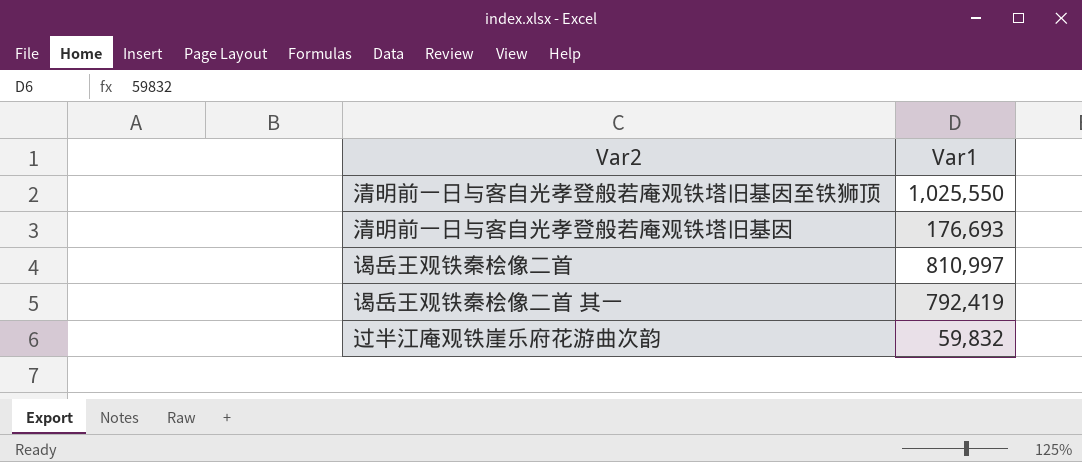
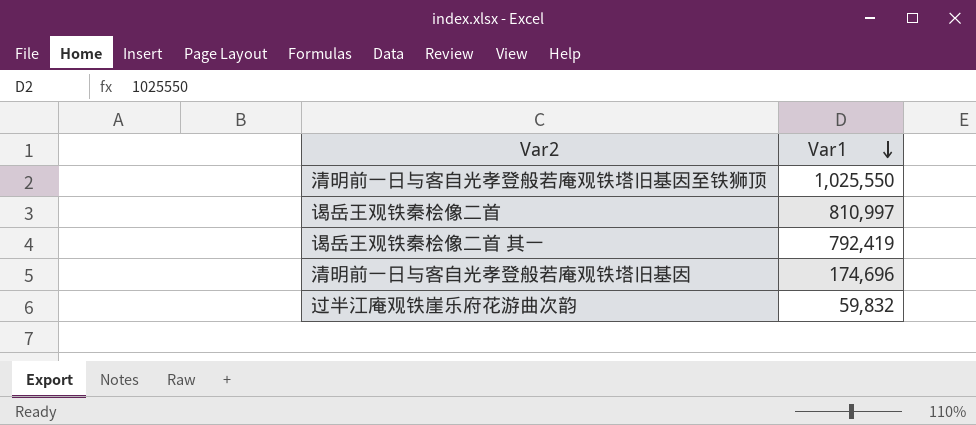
row order: none -> Var1 descending
清明前一日与客自光孝登般若庵观铁塔旧基因 | Var1: 176,693 -> 174,696

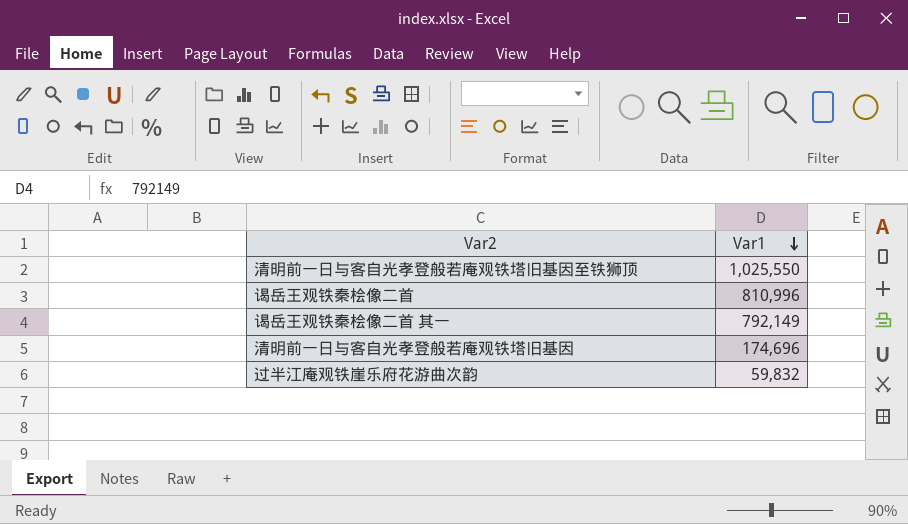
谒岳王观铁秦桧像二首 | Var1: 810,997 -> 810,996
谒岳王观铁秦桧像二首 其一 | Var1: 792,419 -> 792,149

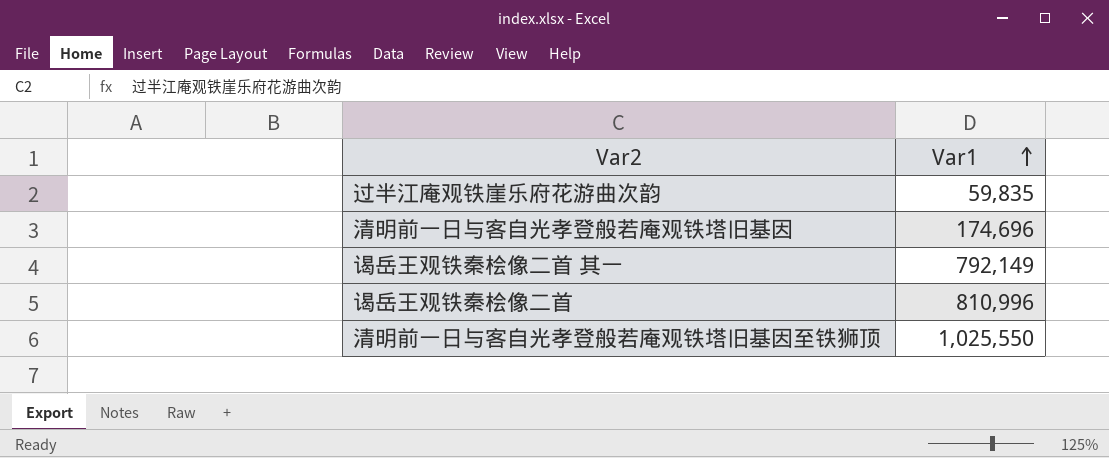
row order: Var1 descending -> Var1 ascending
过半江庵观铁崖乐府花游曲次韵 | Var1: 59,832 -> 59,835

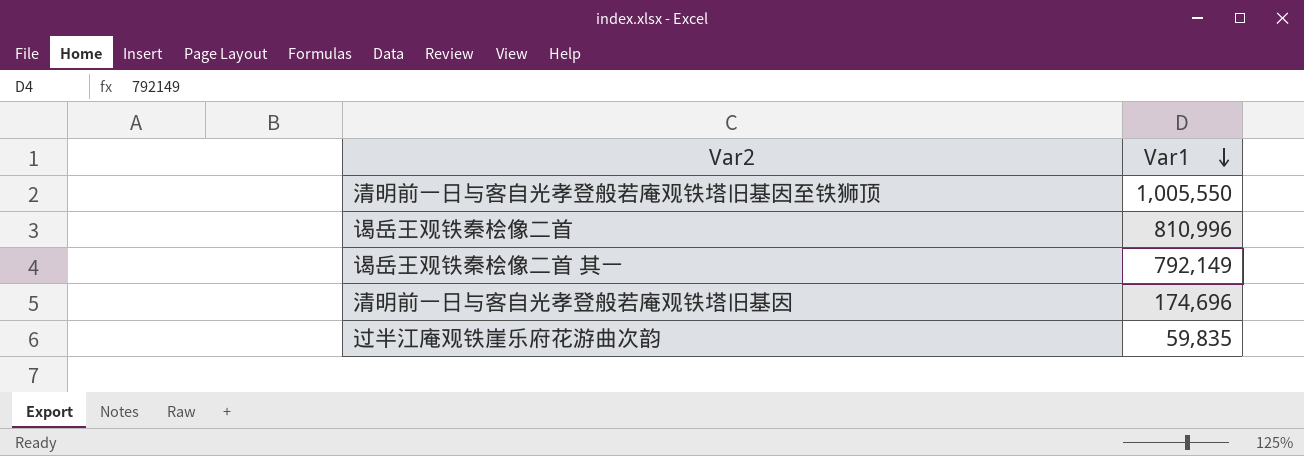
row order: Var1 ascending -> Var1 descending
清明前一日与客自光孝登般若庵观铁塔旧基因至铁狮顶 | Var1: 1,025,550 -> 1,005,550

